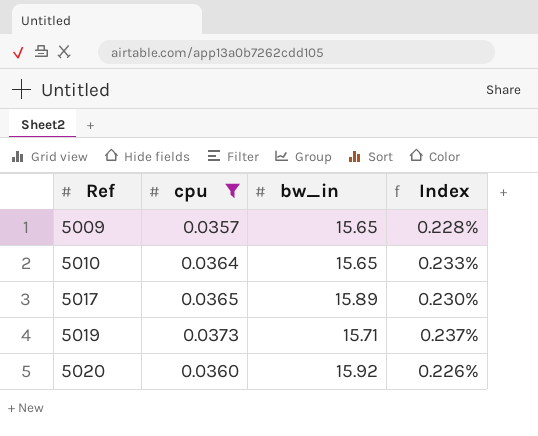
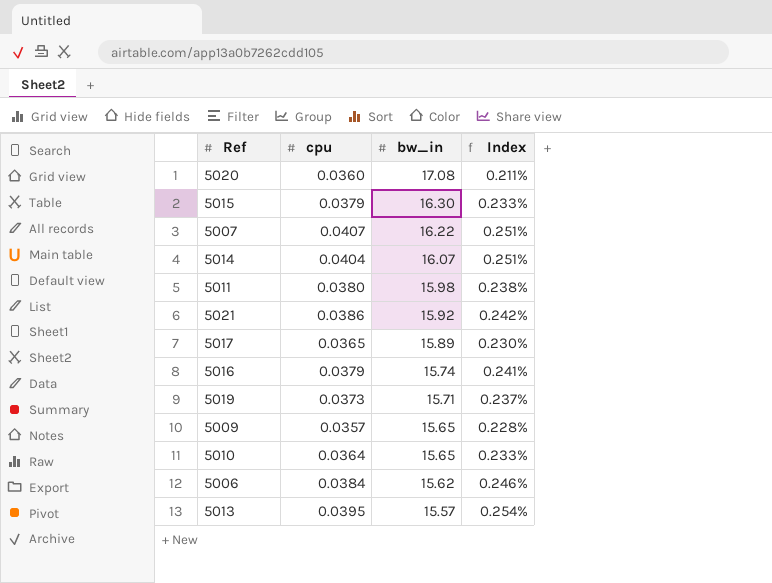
filter: cpu <= 0.0373 -> none
row order: Ref ascending -> bw_in descending
5020 | bw_in: 15.92 -> 17.08
5020 | Index: 0.226% -> 0.211%

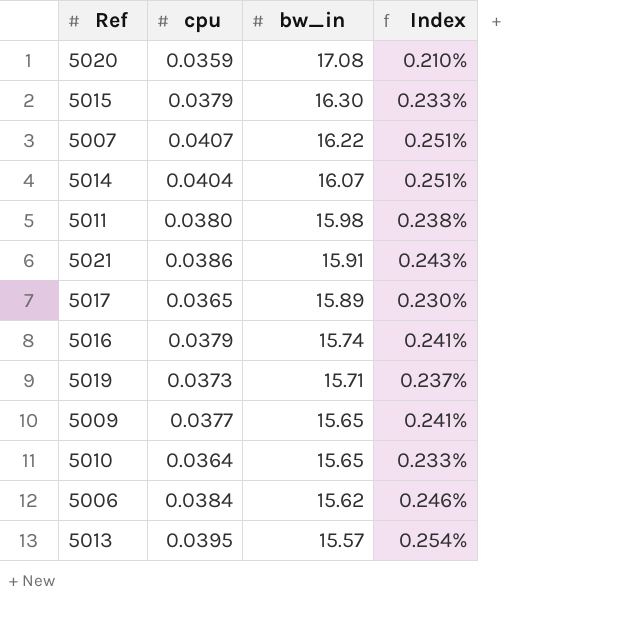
5020 | cpu: 0.0360 -> 0.0359
5020 | Index: 0.211% -> 0.210%
5021 | bw_in: 15.92 -> 15.91
5021 | Index: 0.242% -> 0.243%
5009 | cpu: 0.0357 -> 0.0377
5009 | Index: 0.228% -> 0.241%

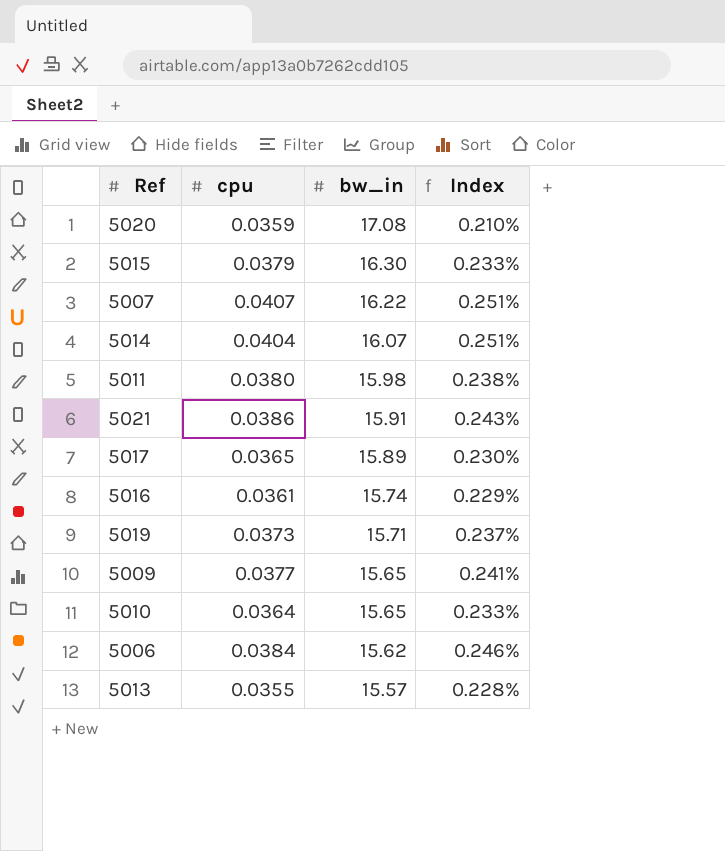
5016 | cpu: 0.0379 -> 0.0361
5016 | Index: 0.241% -> 0.229%
5013 | cpu: 0.0395 -> 0.0355
5013 | Index: 0.254% -> 0.228%

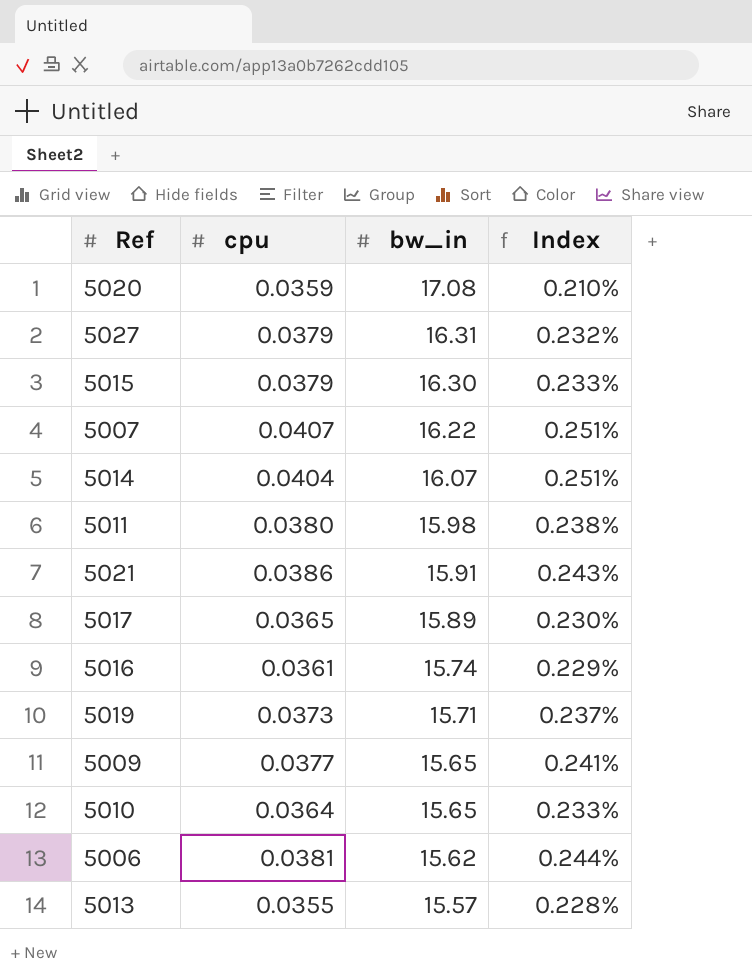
row 5027: none -> 0.0379 | 16.31 | 0.232%
5006 | cpu: 0.0384 -> 0.0381
5006 | Index: 0.246% -> 0.244%

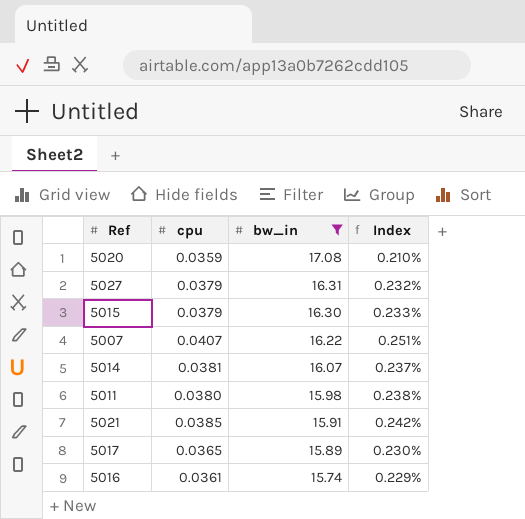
filter: none -> bw_in >= 15.74
5014 | cpu: 0.0404 -> 0.0381
5014 | Index: 0.251% -> 0.237%
5021 | cpu: 0.0386 -> 0.0385
5021 | Index: 0.243% -> 0.242%

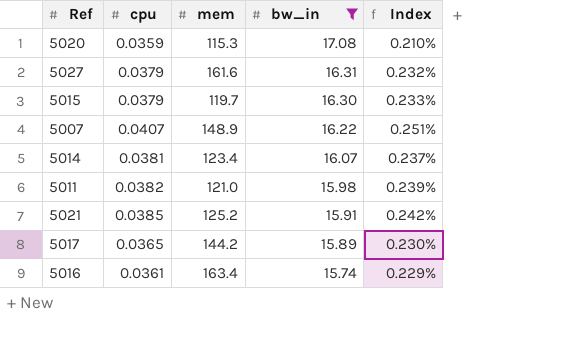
column mem | position: none -> 3
5011 | cpu: 0.0380 -> 0.0382
5011 | Index: 0.238% -> 0.239%

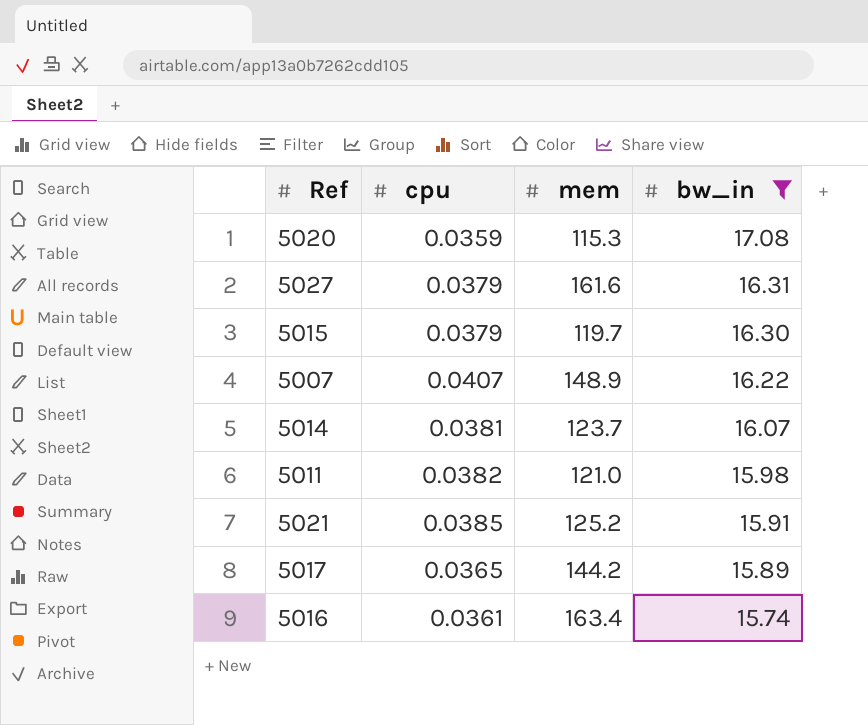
column Index | formula: [cpu] / [bw_in] -> none
5014 | mem: 123.4 -> 123.7

